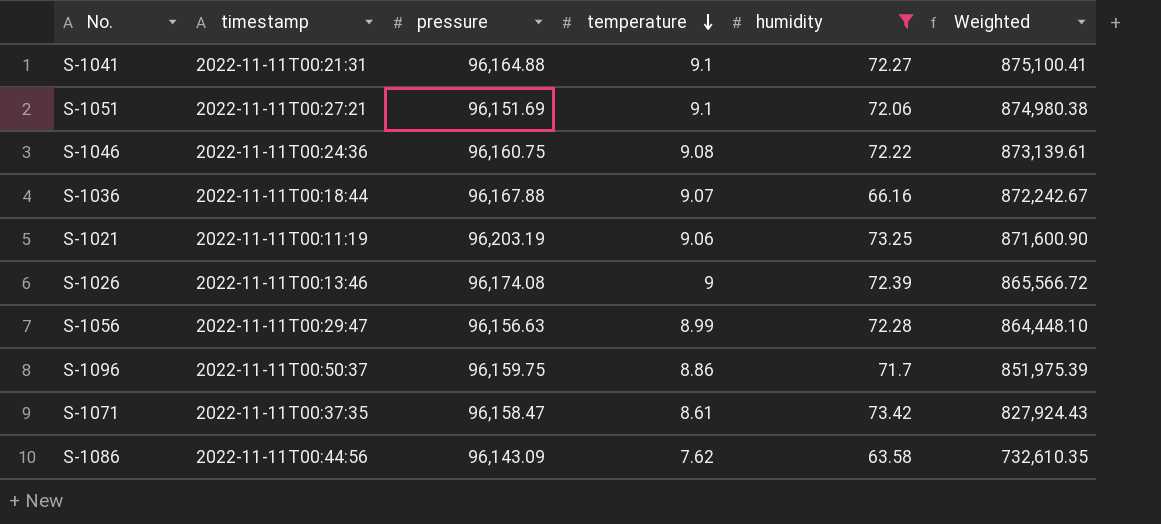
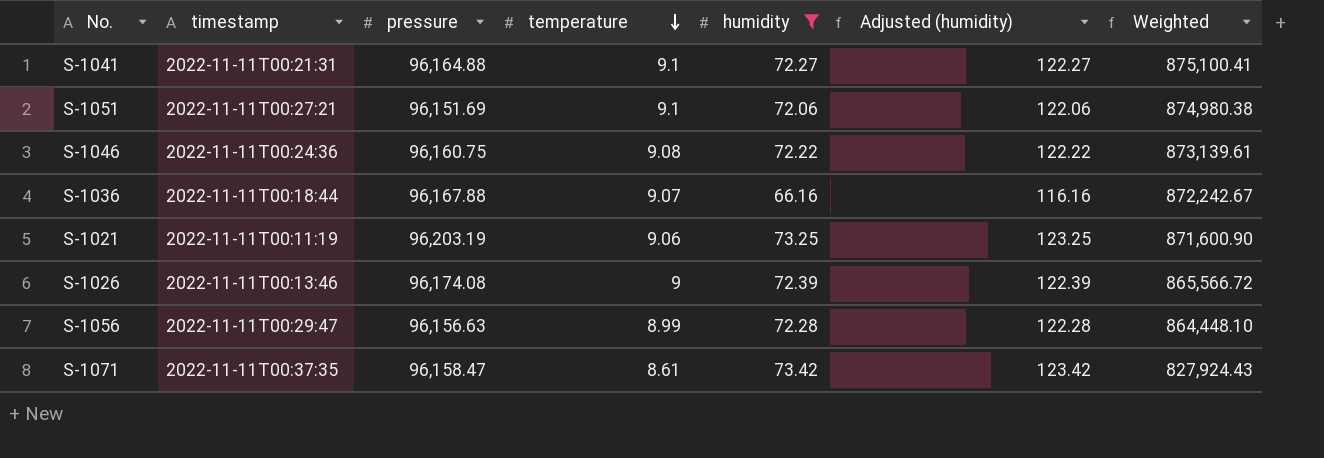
column Adjusted (humidity) | formula: none -> [humidity] + 50
row S-1096: 2022-11-11T00:50:37 | 96,159.75 | 8.86 | 71.7 | 851,975.39 -> none
row S-1086: 2022-11-11T00:44:56 | 96,143.09 | 7.62 | 63.58 | 732,610.35 -> none

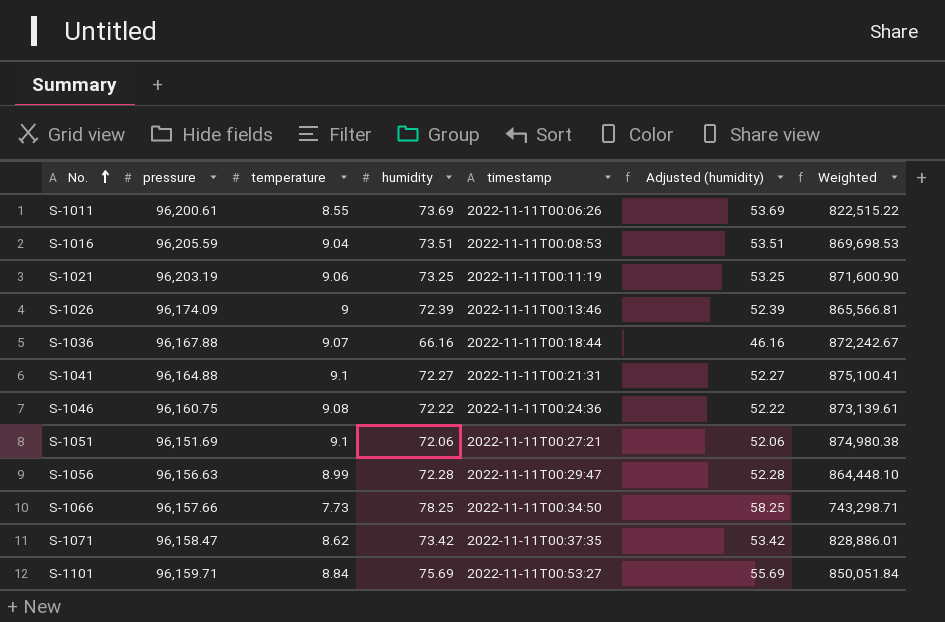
filter: humidity <= 73.42 -> none
row order: temperature descending -> No. ascending
column timestamp | position: 2 -> 5
column Adjusted (humidity) | formula: [humidity] + 50 -> [humidity] - 20
S-1026 | pressure: 96,174.08 -> 96,174.09
S-1026 | Weighted: 865,566.72 -> 865,566.81
S-1071 | temperature: 8.61 -> 8.62
S-1071 | Weighted: 827,924.43 -> 828,886.01

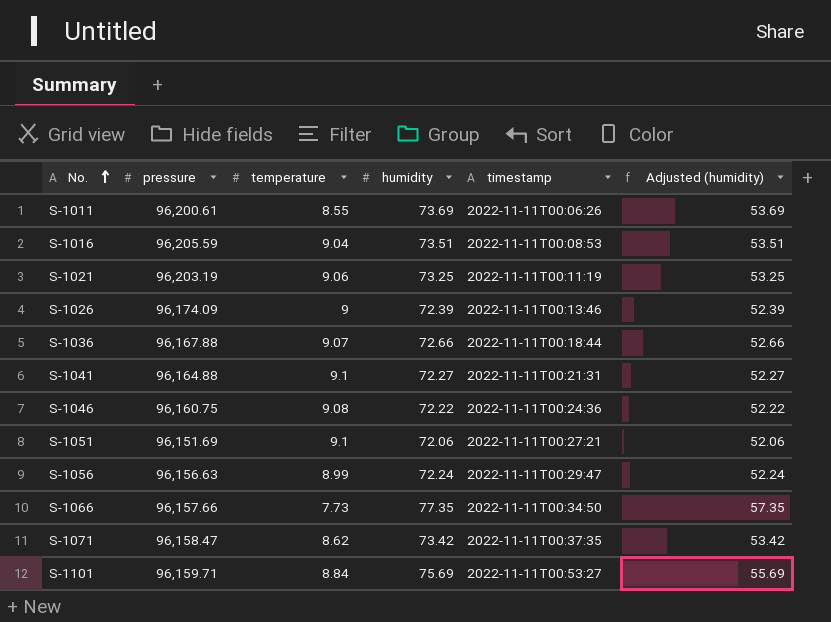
column Weighted | formula: [pressure] * [temperature] -> none
S-1036 | humidity: 66.16 -> 72.66
S-1036 | Adjusted (humidity): 46.16 -> 52.66
S-1056 | humidity: 72.28 -> 72.24
S-1056 | Adjusted (humidity): 52.28 -> 52.24
S-1066 | humidity: 78.25 -> 77.35
S-1066 | Adjusted (humidity): 58.25 -> 57.35

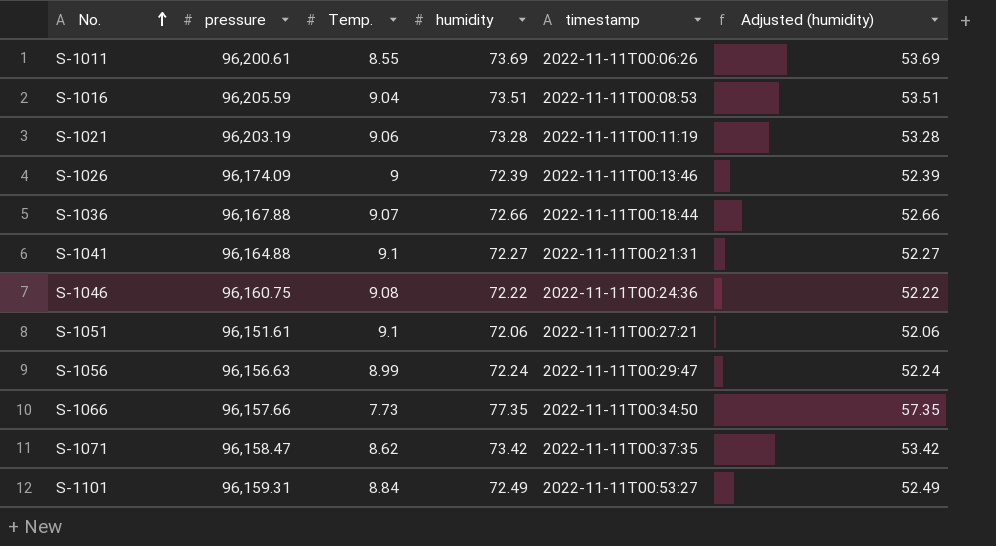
column name: temperature -> Temp.
S-1021 | humidity: 73.25 -> 73.28
S-1021 | Adjusted (humidity): 53.25 -> 53.28
S-1051 | pressure: 96,151.69 -> 96,151.61
S-1101 | pressure: 96,159.71 -> 96,159.31
S-1101 | humidity: 75.69 -> 72.49
S-1101 | Adjusted (humidity): 55.69 -> 52.49

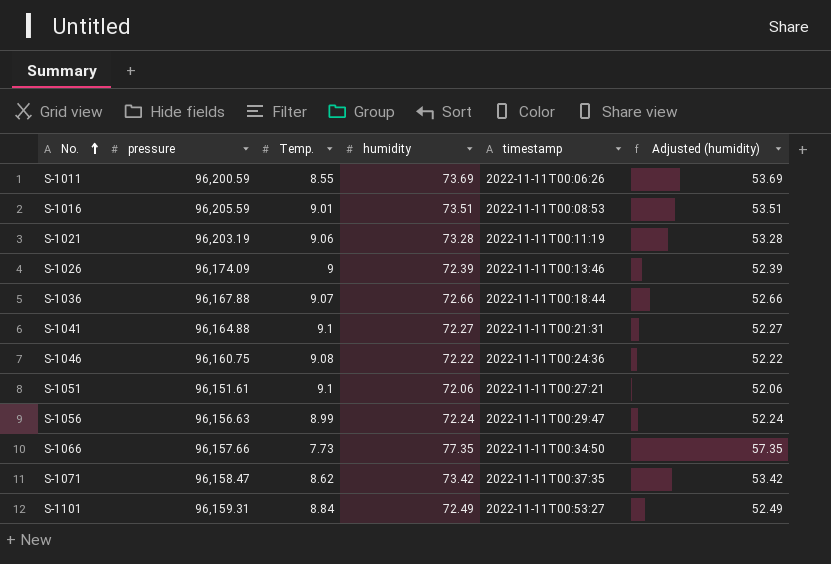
S-1011 | pressure: 96,200.61 -> 96,200.59
S-1016 | Temp.: 9.04 -> 9.01

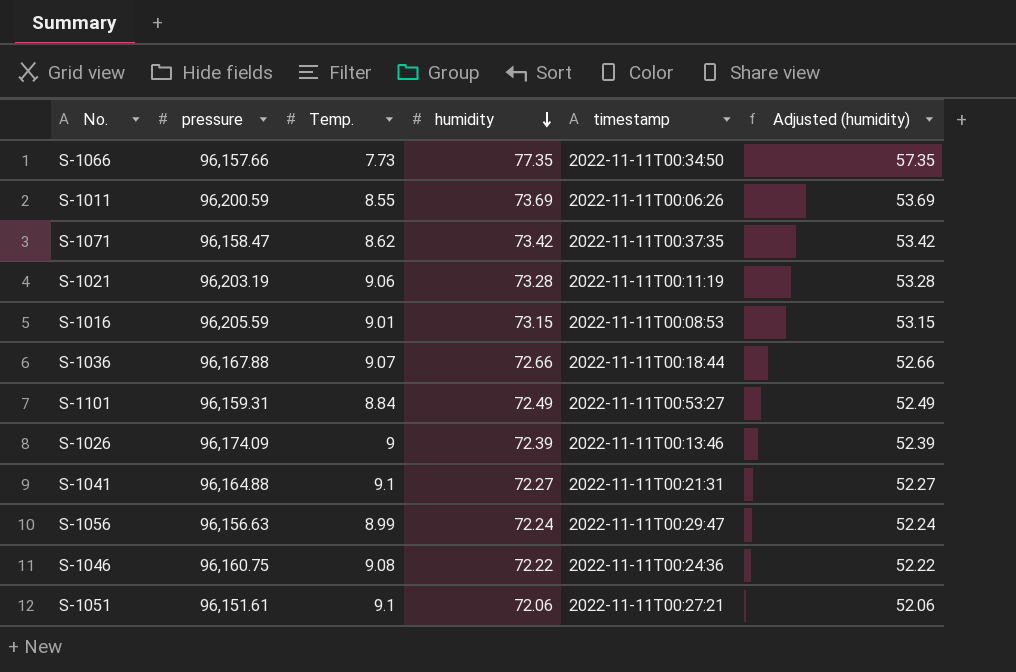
row order: No. ascending -> humidity descending
S-1016 | humidity: 73.51 -> 73.15
S-1016 | Adjusted (humidity): 53.51 -> 53.15

